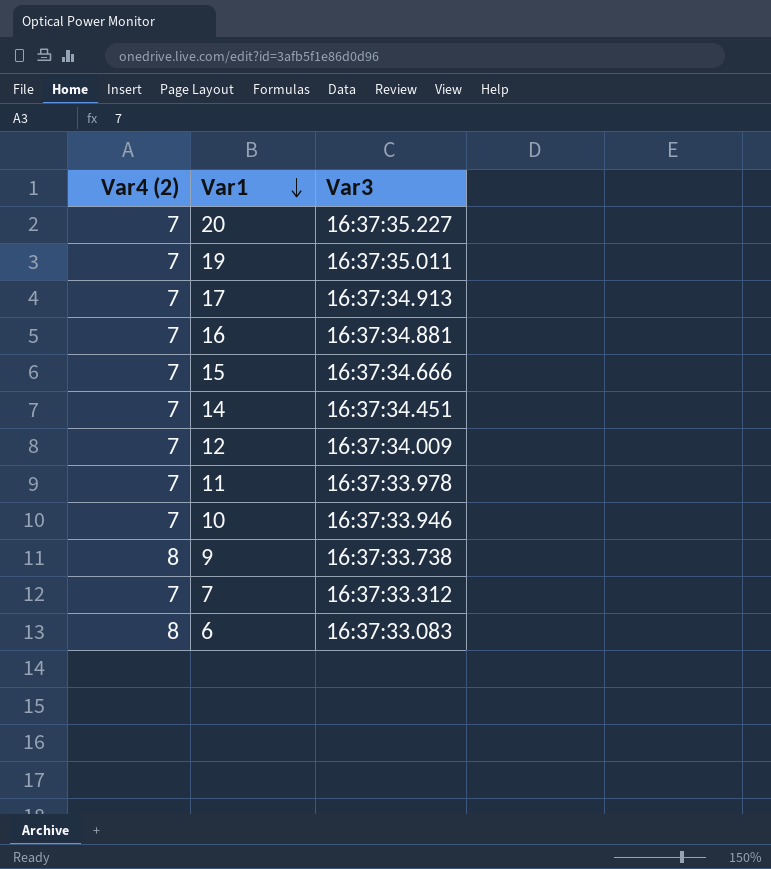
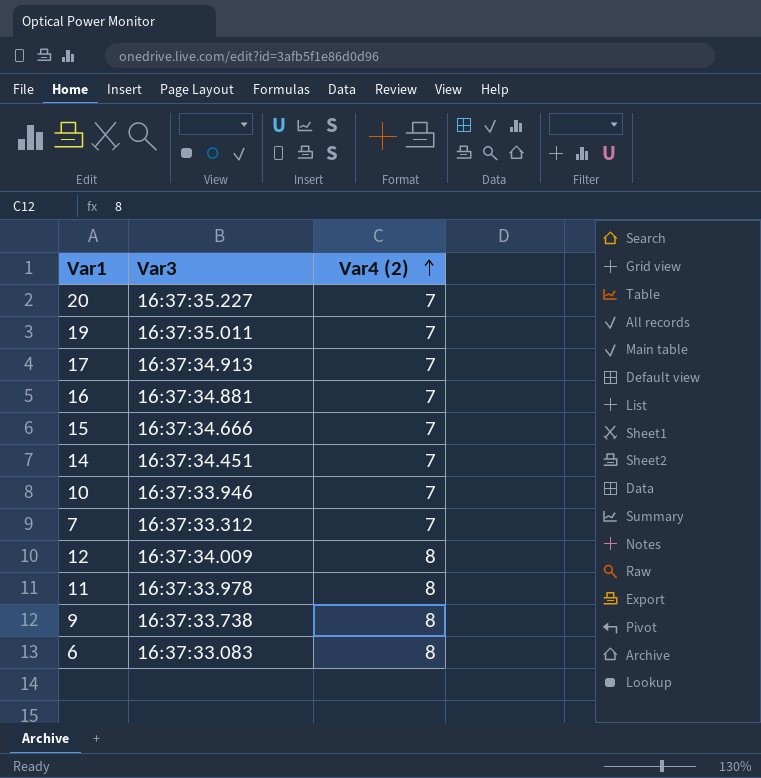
row order: Var1 descending -> Var4 (2) ascending
column Var4 (2) | position: 1 -> 3
12 | Var4 (2): 7 -> 8
11 | Var4 (2): 7 -> 8

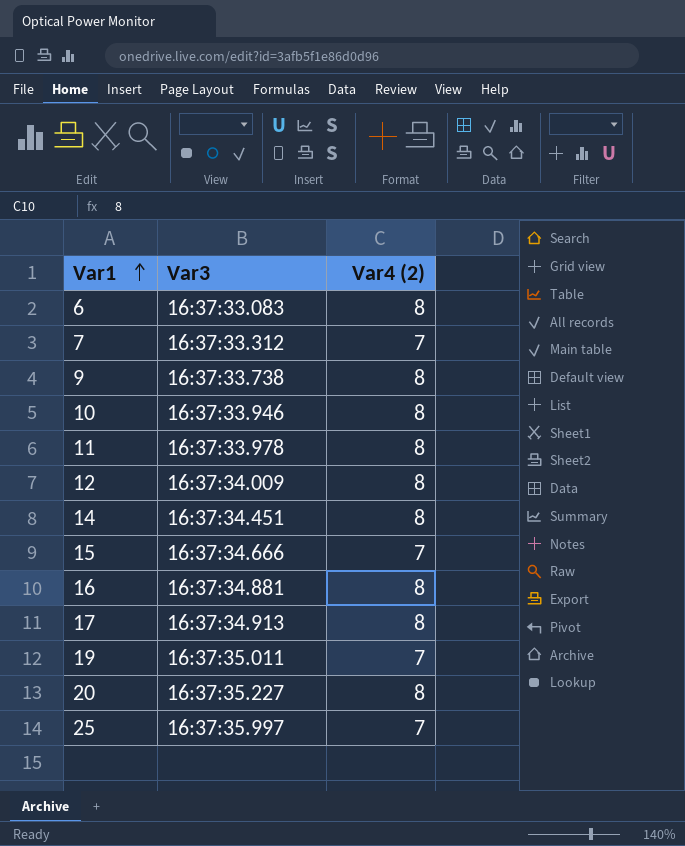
row order: Var4 (2) ascending -> Var1 ascending
10 | Var4 (2): 7 -> 8
14 | Var4 (2): 7 -> 8
16 | Var4 (2): 7 -> 8
17 | Var4 (2): 7 -> 8
20 | Var4 (2): 7 -> 8
row 25: none -> 16:37:35.997 | 7

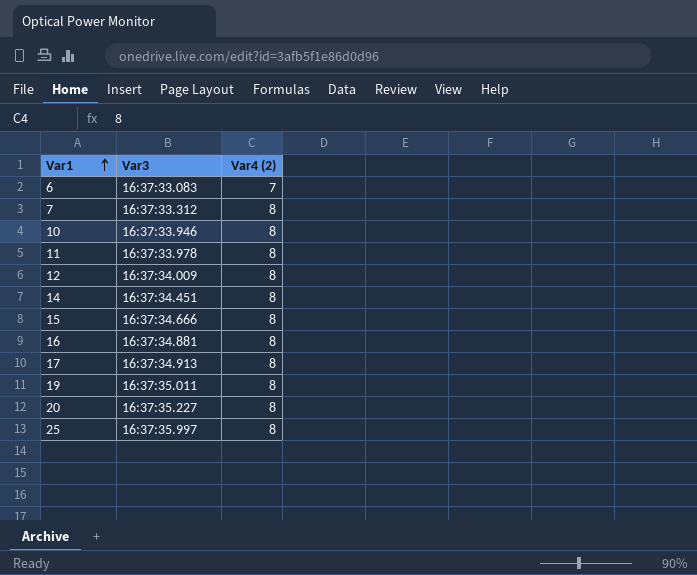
row 9: 16:37:33.738 | 8 -> none
6 | Var4 (2): 8 -> 7
7 | Var4 (2): 7 -> 8
15 | Var4 (2): 7 -> 8
19 | Var4 (2): 7 -> 8
25 | Var4 (2): 7 -> 8

